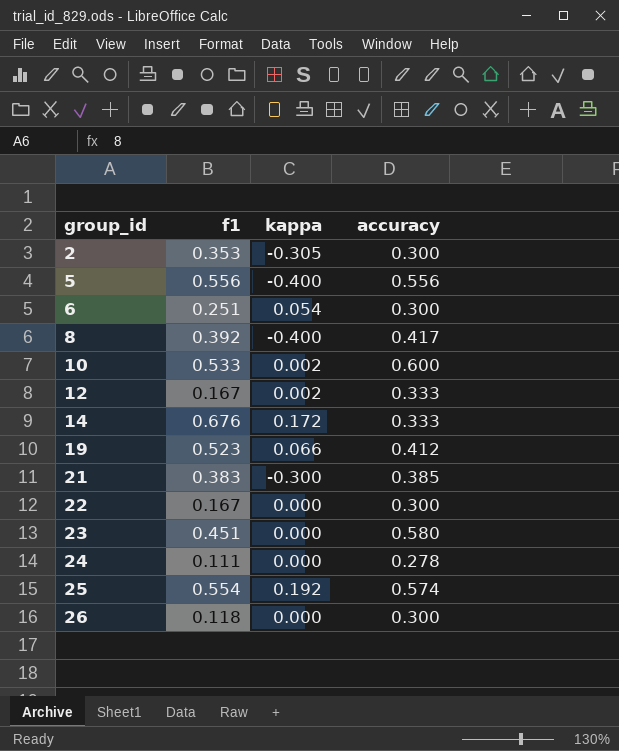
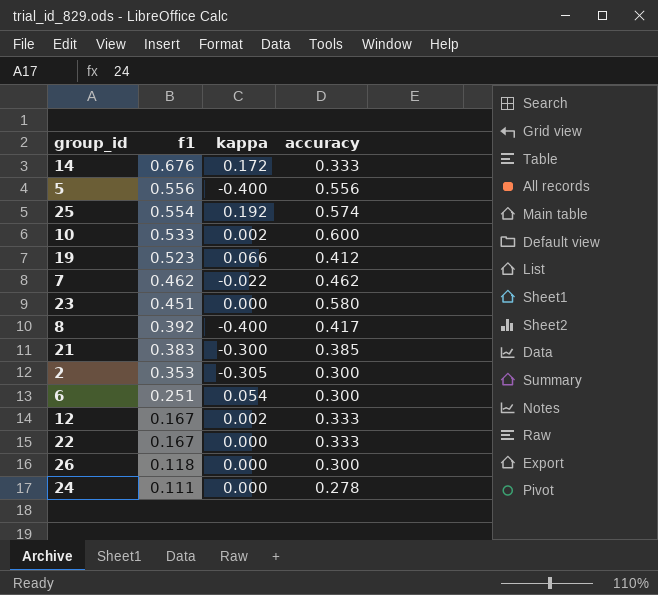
row order: group_id ascending -> f1 descending
row 7: none -> 0.462 | -0.022 | 0.462
22 | accuracy: 0.300 -> 0.333

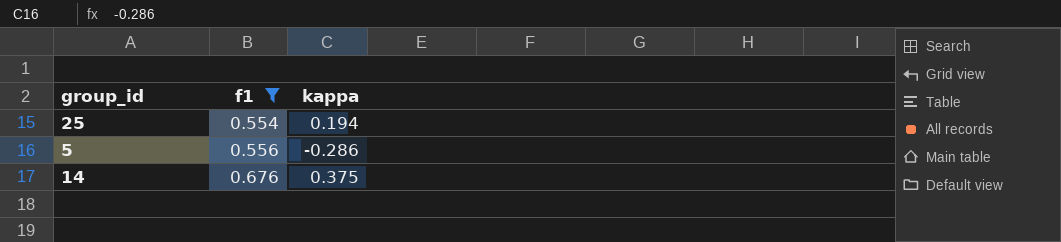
filter: none -> f1 >= 0.554
row order: f1 descending -> f1 ascending
column accuracy | position: 4 -> none
25 | kappa: 0.192 -> 0.194
5 | kappa: -0.400 -> -0.286
14 | kappa: 0.172 -> 0.375

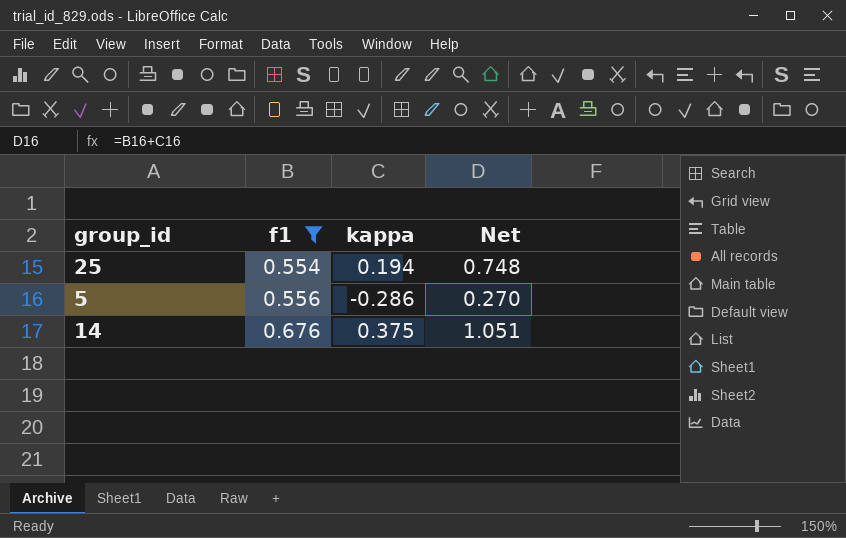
column Net | formula: none -> [f1] + [kappa]

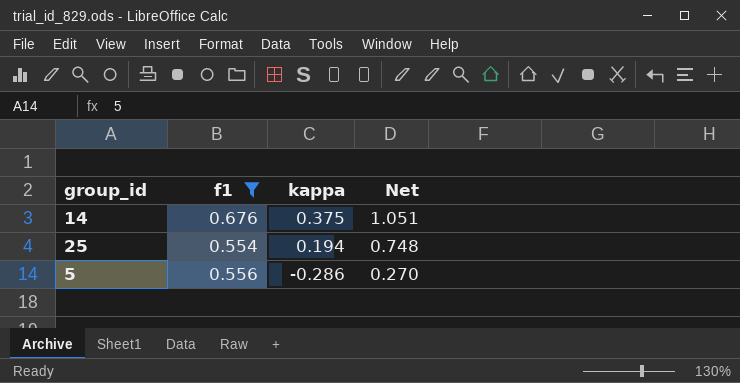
row order: f1 ascending -> kappa descending

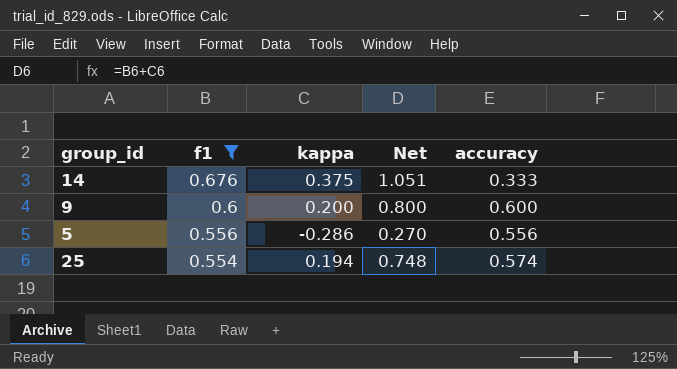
row order: kappa descending -> f1 descending
column accuracy | position: none -> 5
row 9: none -> 0.6 | 0.200 | 0.800 | 0.600

